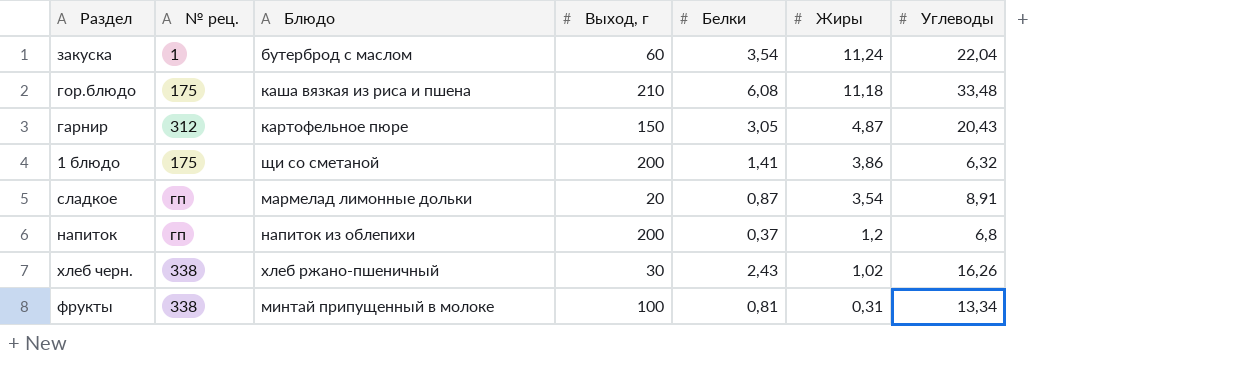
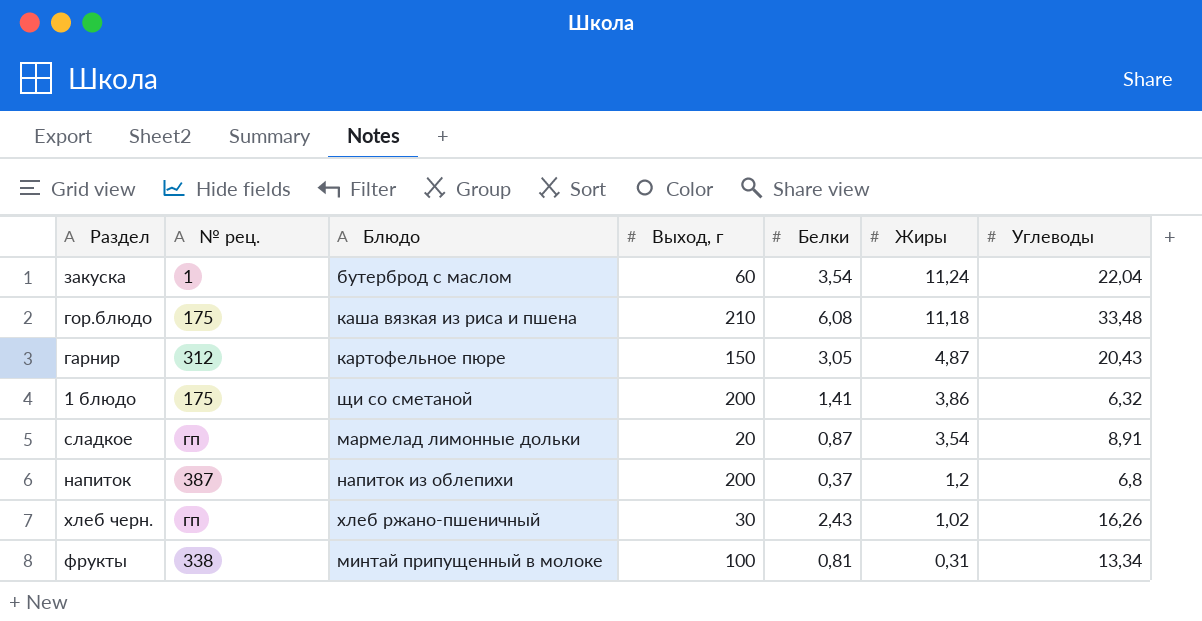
напиток | № рец.: гп -> 387
хлеб черн. | № рец.: 338 -> гп

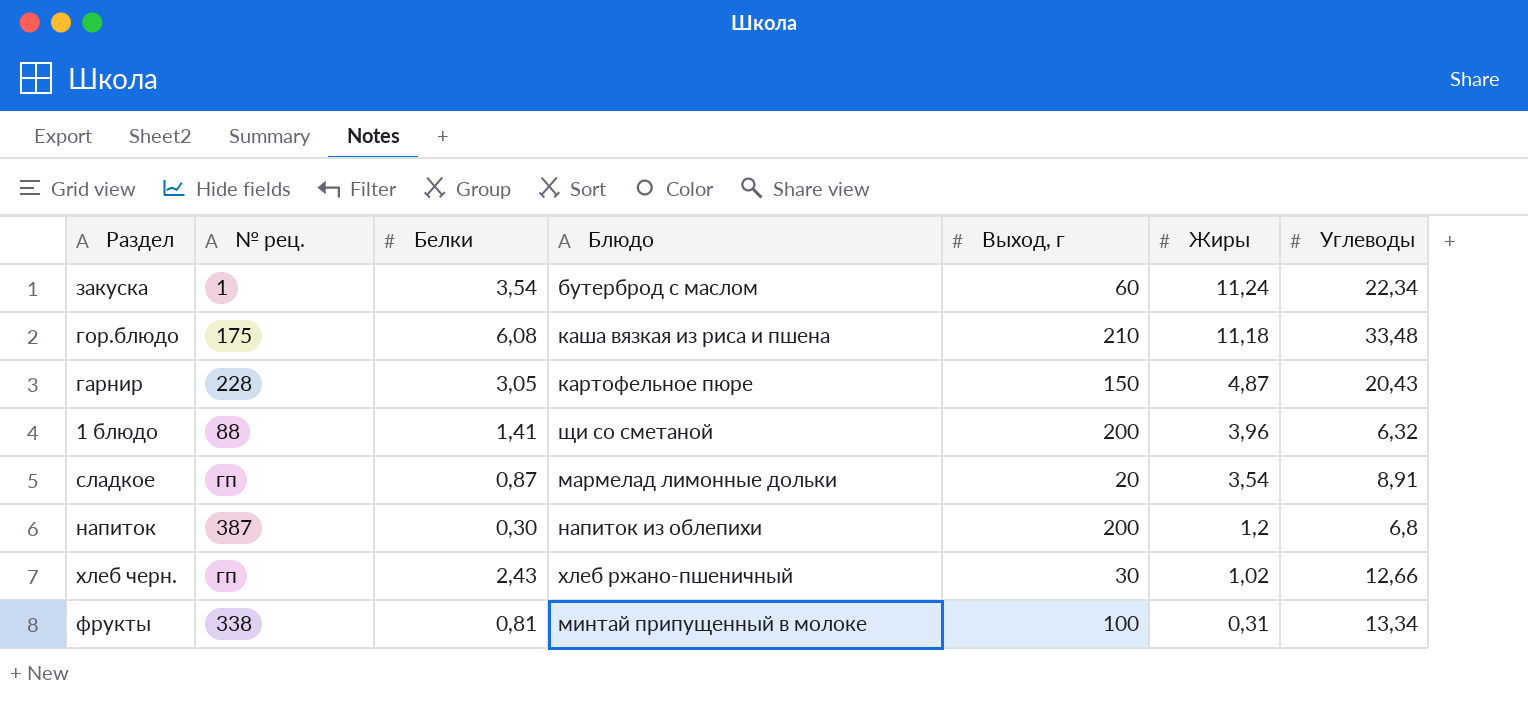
column Белки | position: 5 -> 3
закуска | Углеводы: 22,04 -> 22,34
гарнир | № рец.: 312 -> 228
1 блюдо | № рец.: 175 -> 88
1 блюдо | Жиры: 3,86 -> 3,96
напиток | Белки: 0,37 -> 0,30
хлеб черн. | Углеводы: 16,26 -> 12,66

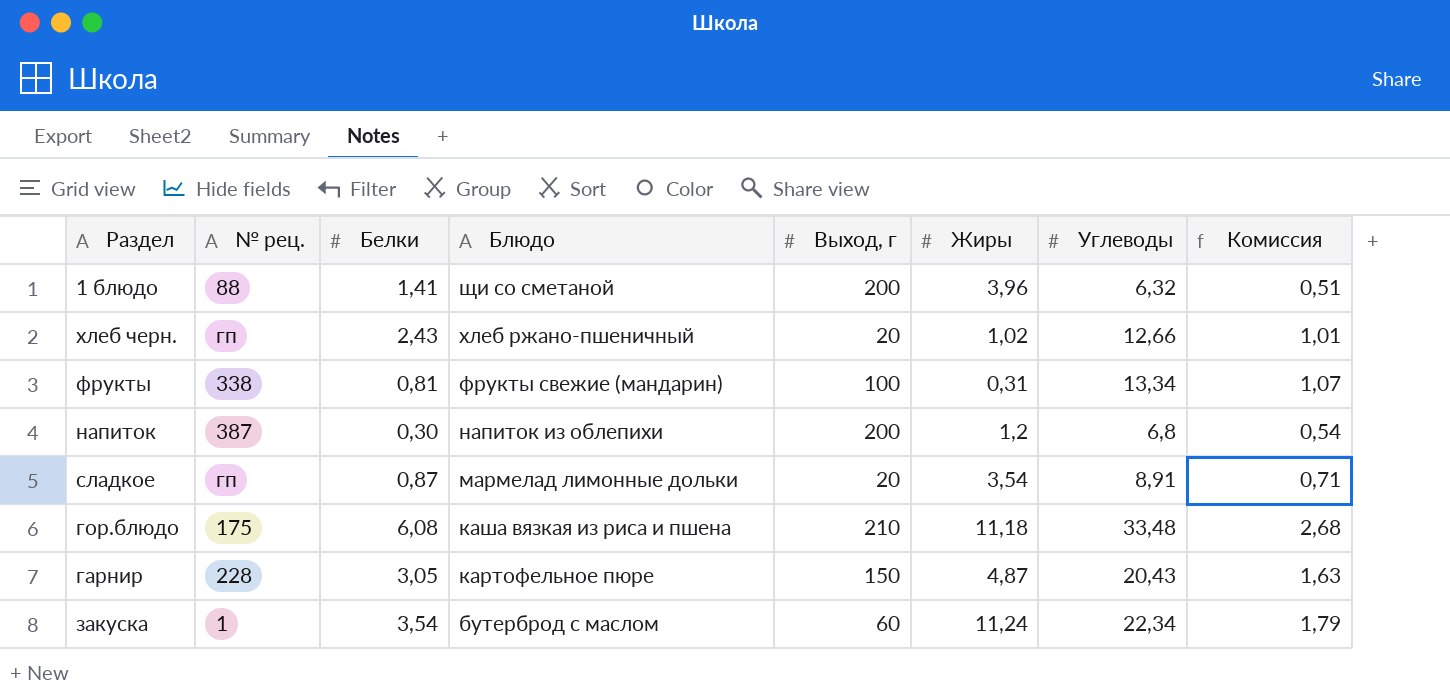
row order: Жиры descending -> Блюдо descending
column Комиссия | formula: none -> [Углеводы] * 0,08
хлеб черн. | Выход, г: 30 -> 20
фрукты | Блюдо: минтай припущенный в молоке -> фрукты свежие (мандарин)

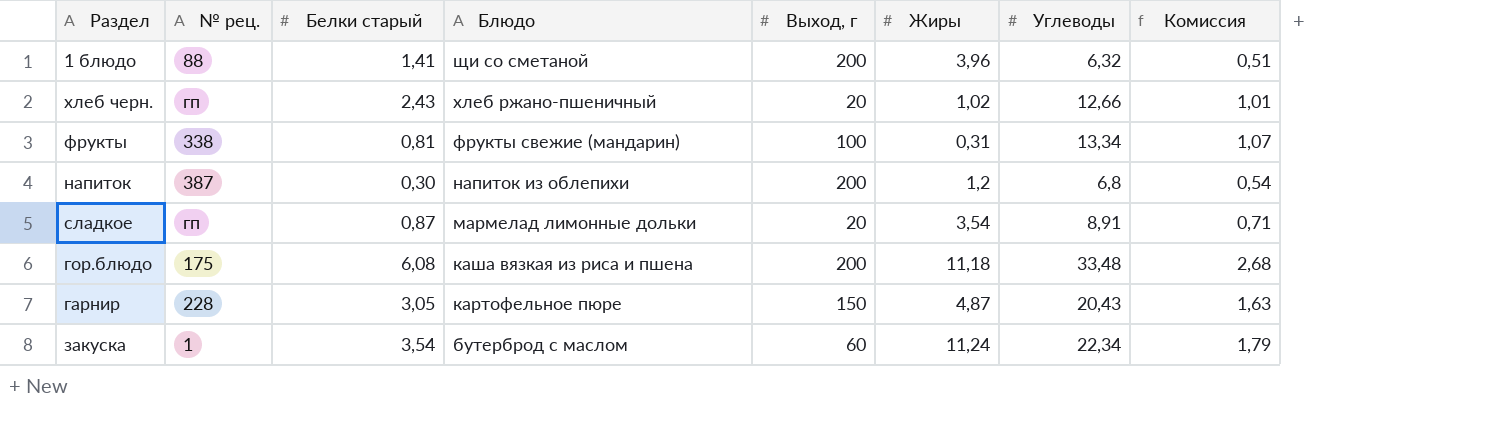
column name: Белки -> Белки старый
гор.блюдо | Выход, г: 210 -> 200

